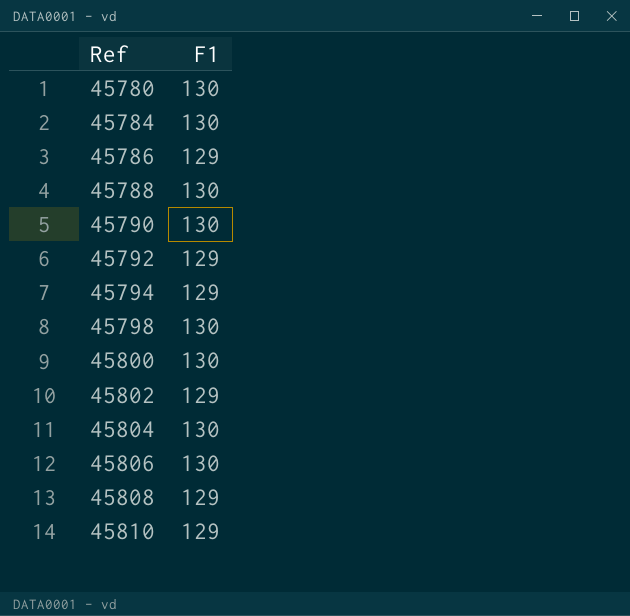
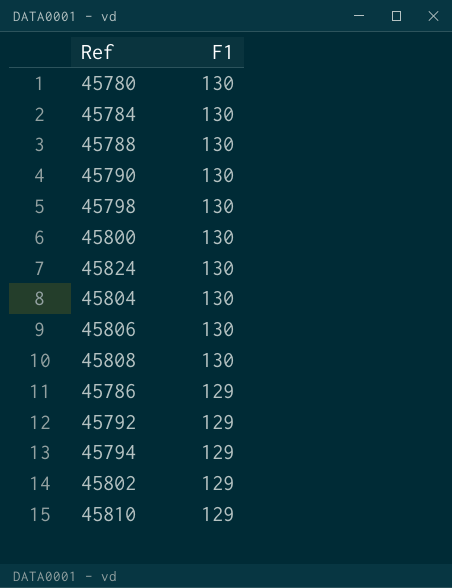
row order: Ref ascending -> F1 descending
row 45824: none -> 130
45808 | F1: 129 -> 130

